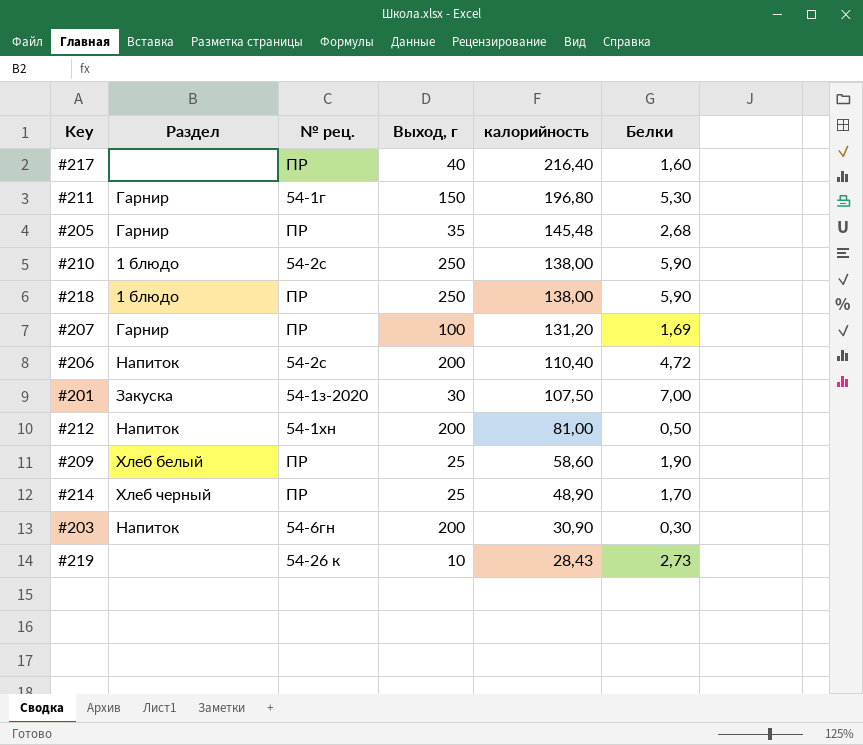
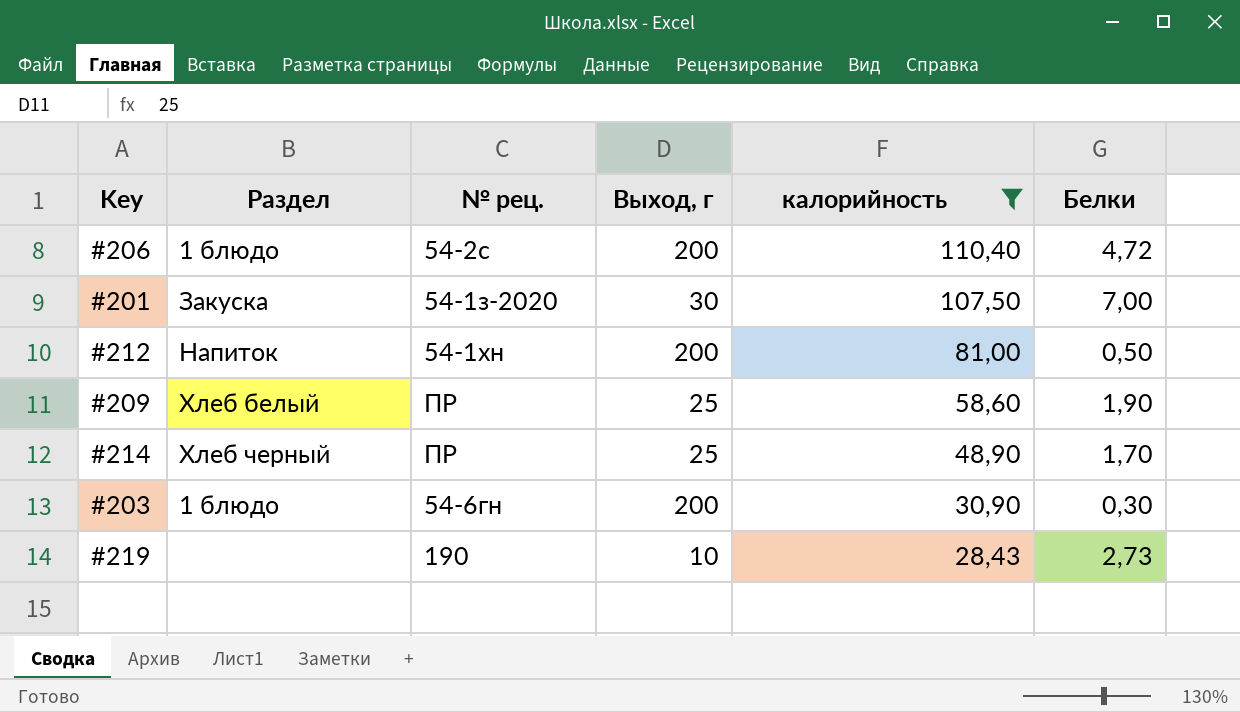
filter: none -> калорийность <= 110,40
#206 | Раздел: Напиток -> 1 блюдо
#203 | Раздел: Напиток -> 1 блюдо
#219 | № рец.: 54-26 к -> 190

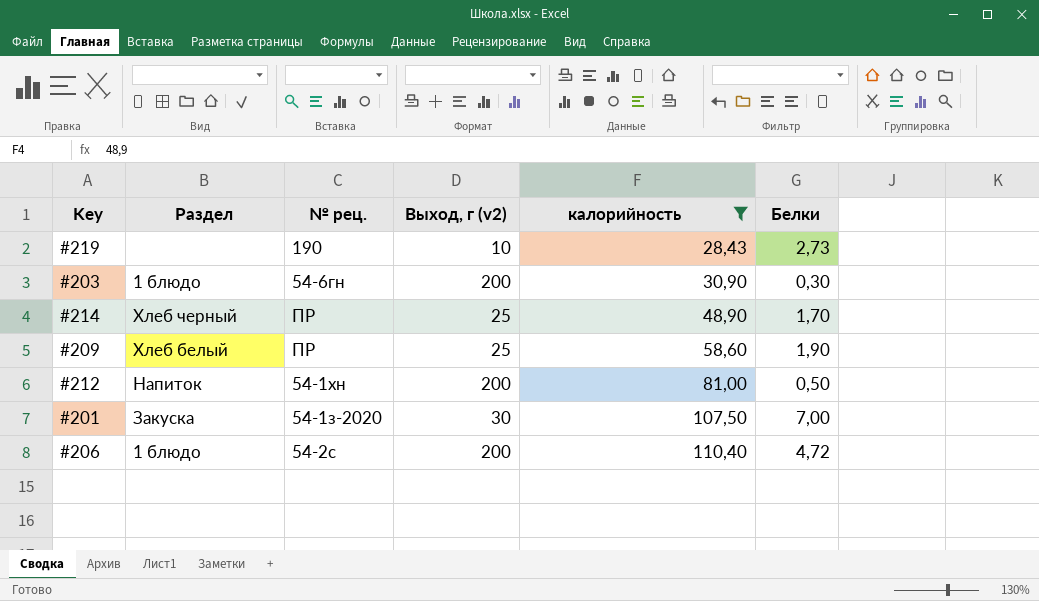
row order: калорийность descending -> калорийность ascending
column name: Выход, г -> Выход, г (v2)

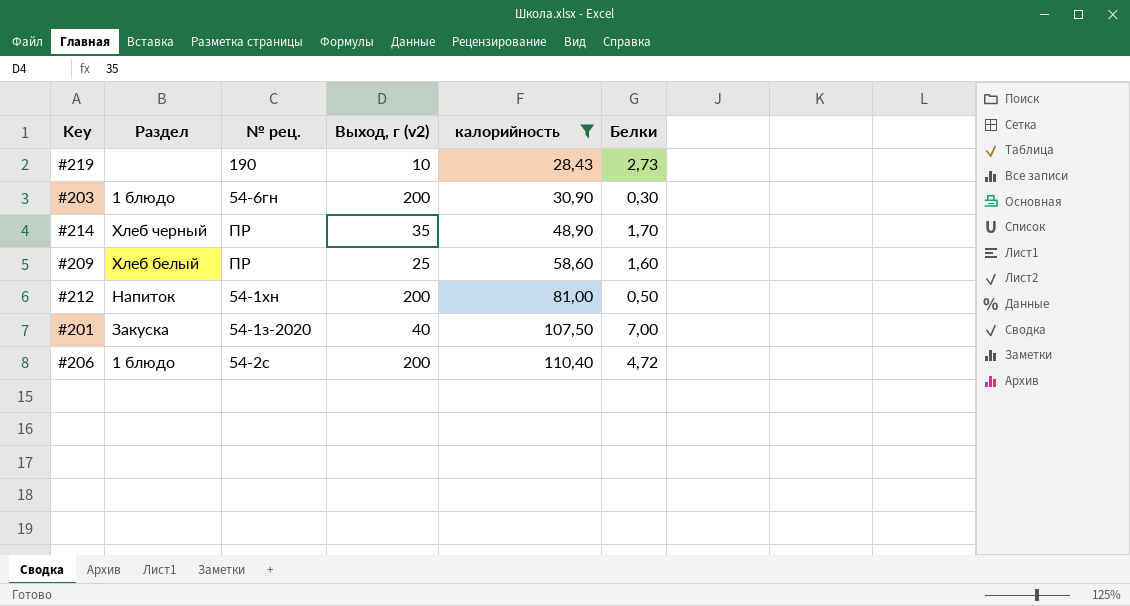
#214 | Выход, г (v2): 25 -> 35
#209 | Белки: 1,90 -> 1,60
#201 | Выход, г (v2): 30 -> 40

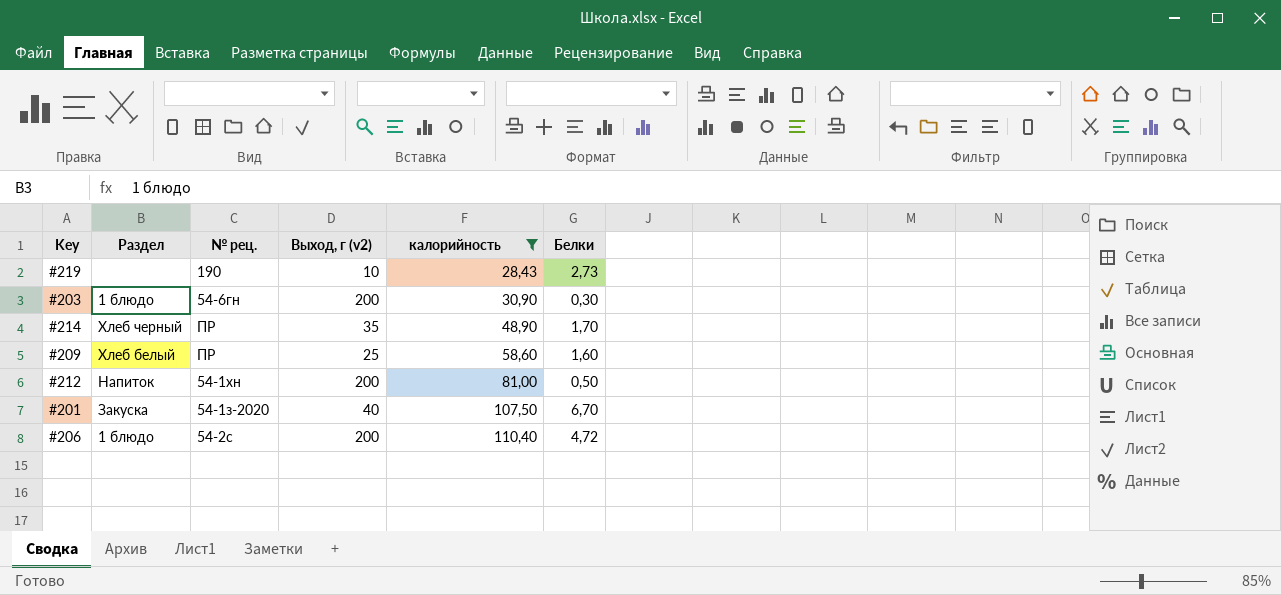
#201 | Белки: 7,00 -> 6,70

